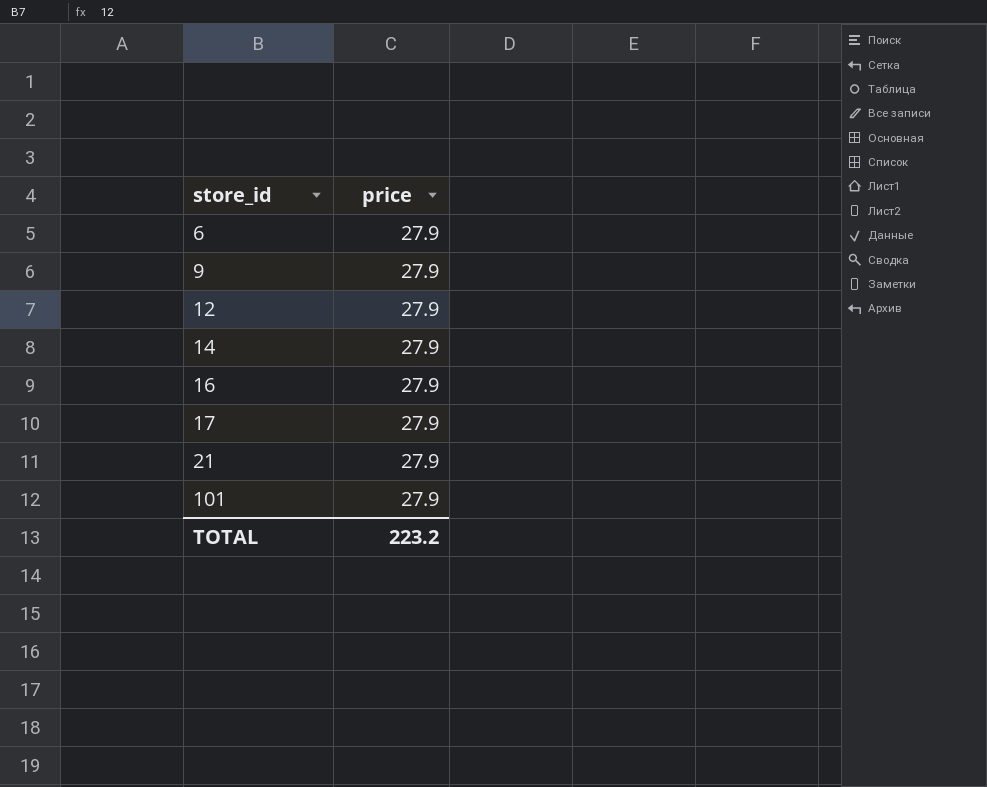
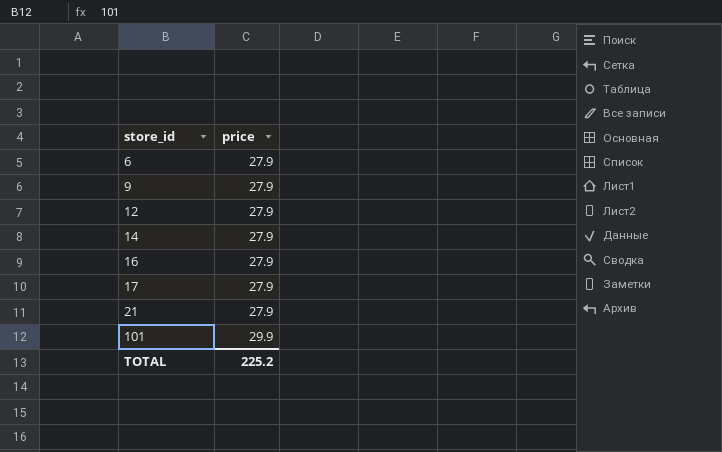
101 | price: 27.9 -> 29.9
TOTAL | price: 223.2 -> 225.2

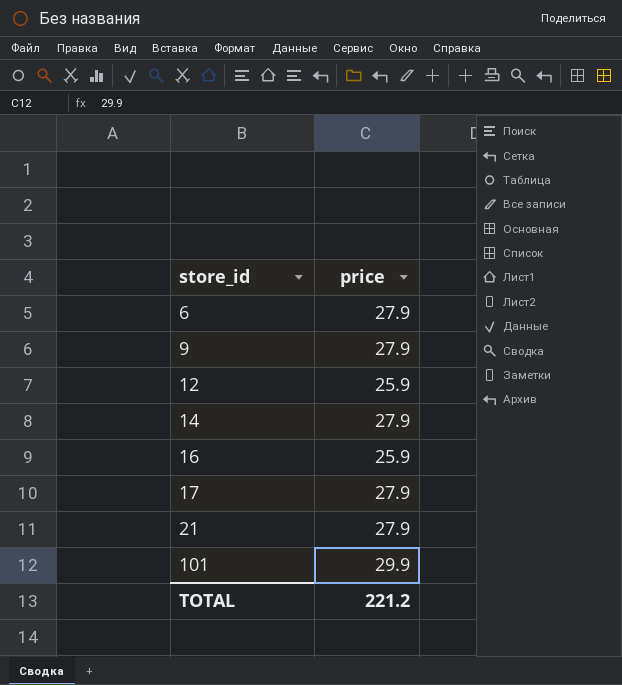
12 | price: 27.9 -> 25.9
16 | price: 27.9 -> 25.9
TOTAL | price: 225.2 -> 221.2

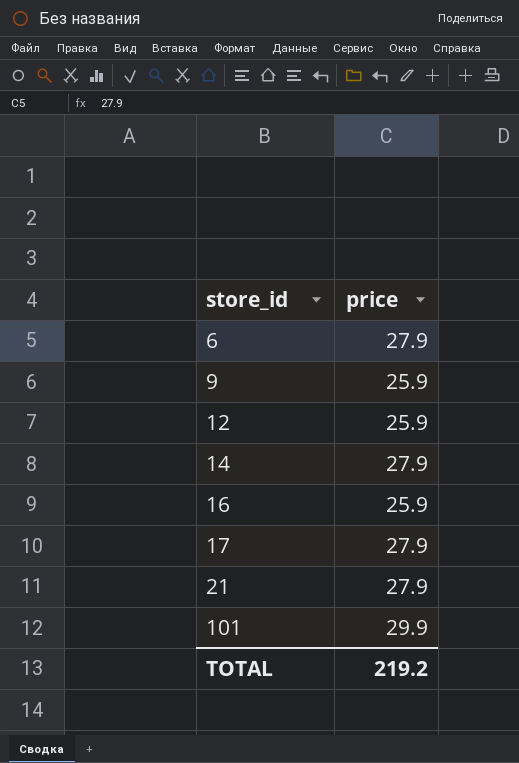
9 | price: 27.9 -> 25.9
TOTAL | price: 221.2 -> 219.2

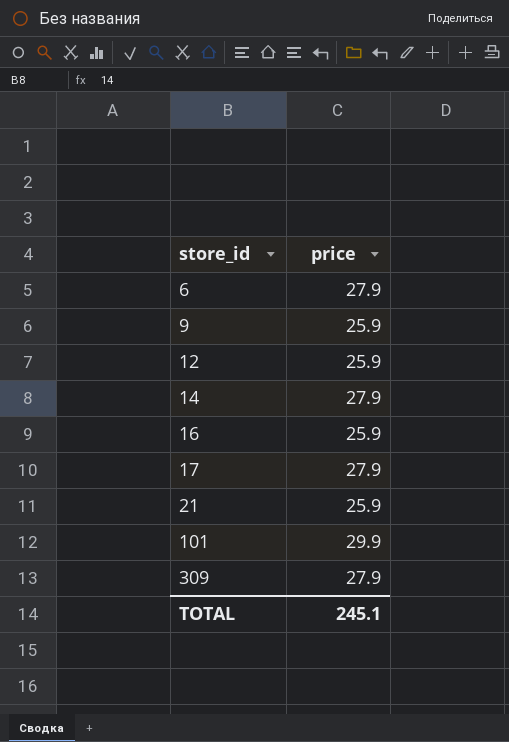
21 | price: 27.9 -> 25.9
row 309: none -> 27.9
TOTAL | price: 219.2 -> 245.1

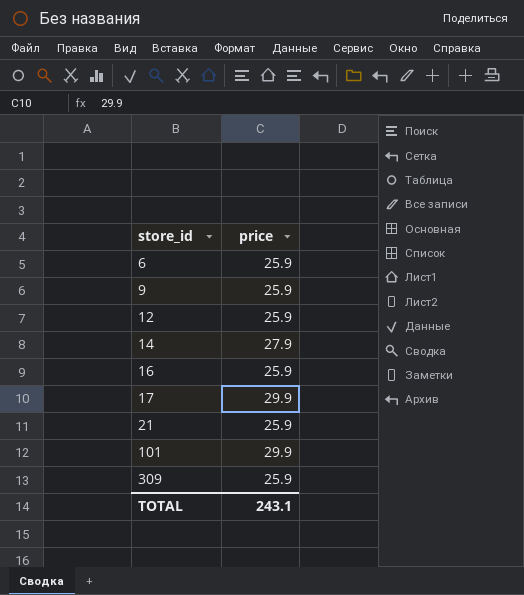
6 | price: 27.9 -> 25.9
17 | price: 27.9 -> 29.9
309 | price: 27.9 -> 25.9
TOTAL | price: 245.1 -> 243.1

